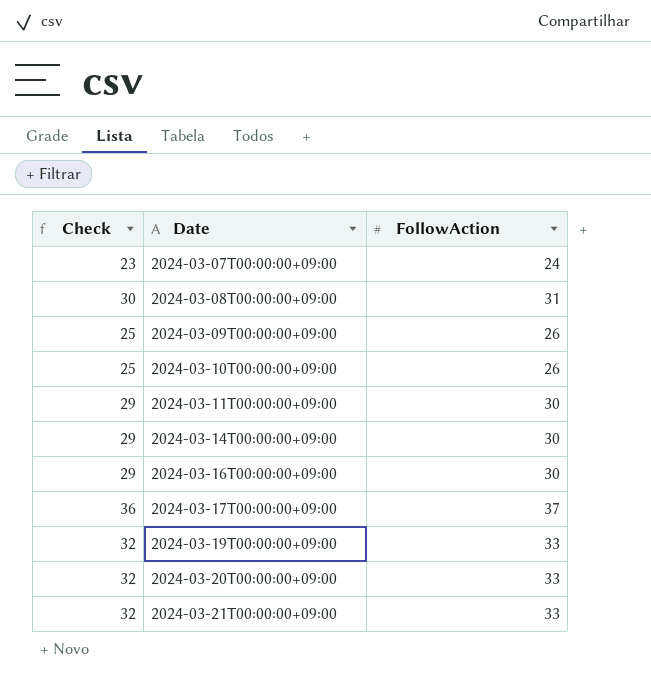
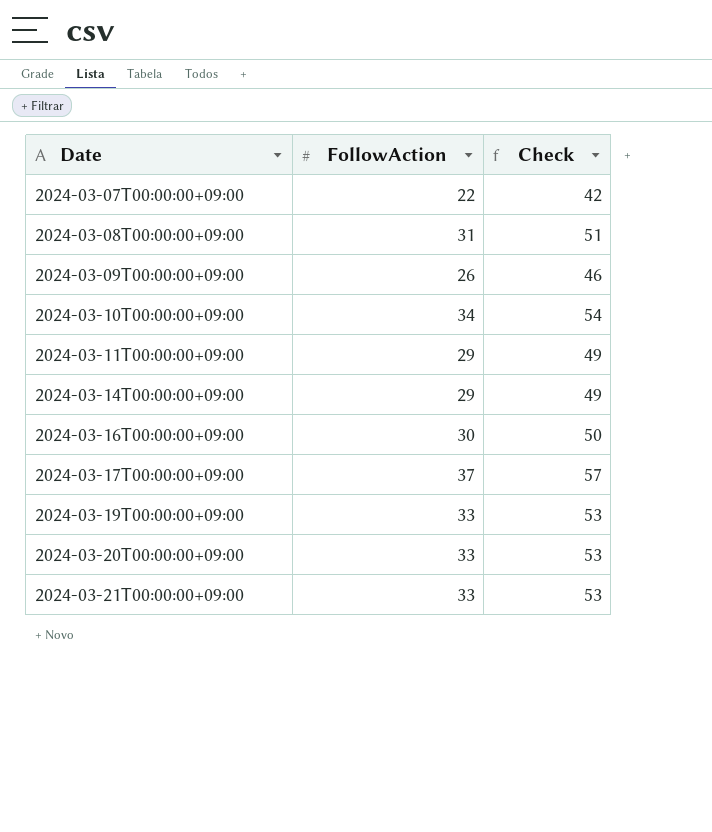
column Check | formula: [FollowAction] - 1 -> [FollowAction] + 20
column Check | position: 1 -> 3
2024-03-07T00:00:00+09:00 | FollowAction: 24 -> 22
2024-03-10T00:00:00+09:00 | FollowAction: 26 -> 34
2024-03-11T00:00:00+09:00 | FollowAction: 30 -> 29
2024-03-14T00:00:00+09:00 | FollowAction: 30 -> 29

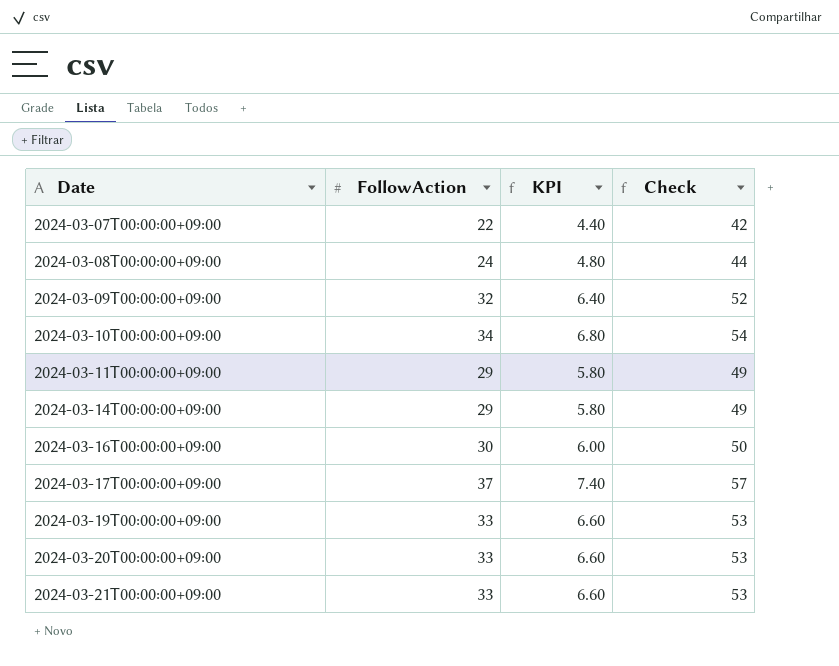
column KPI | formula: none -> [FollowAction] * 0.2
2024-03-08T00:00:00+09:00 | FollowAction: 31 -> 24
2024-03-08T00:00:00+09:00 | Check: 51 -> 44
2024-03-09T00:00:00+09:00 | FollowAction: 26 -> 32
2024-03-09T00:00:00+09:00 | Check: 46 -> 52

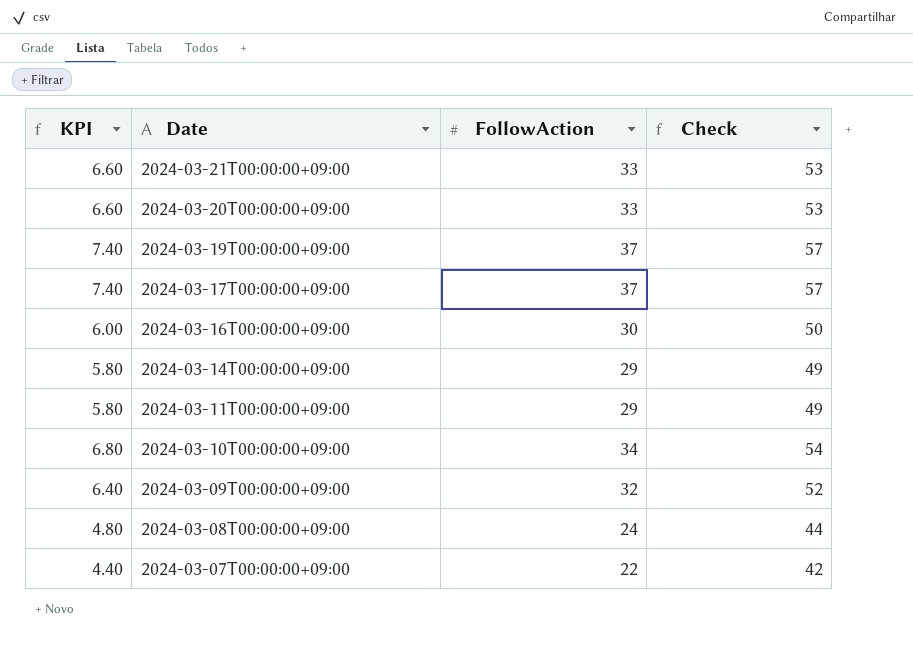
row order: Date ascending -> Date descending
column KPI | position: 3 -> 1
2024-03-19T00:00:00+09:00 | KPI: 6.60 -> 7.40
2024-03-19T00:00:00+09:00 | FollowAction: 33 -> 37
2024-03-19T00:00:00+09:00 | Check: 53 -> 57

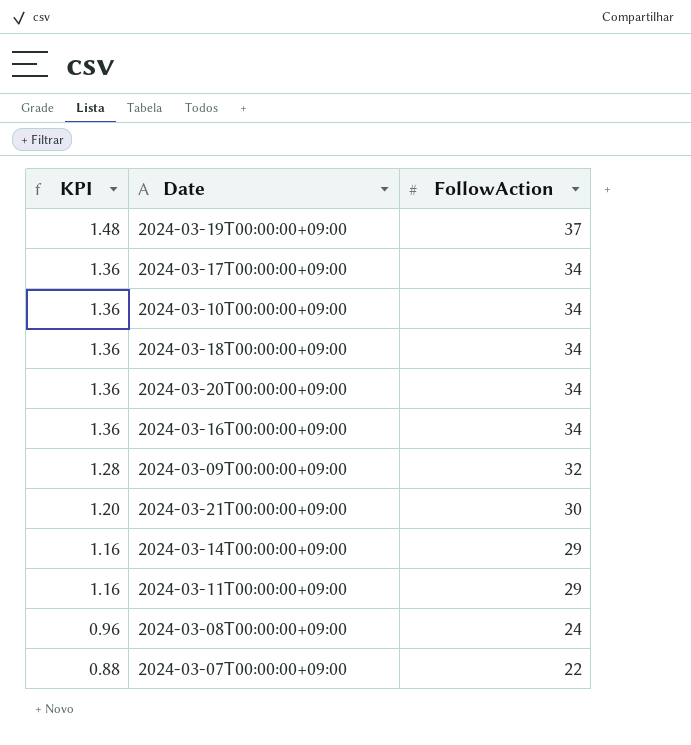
row order: Date descending -> KPI descending
column Check | formula: [FollowAction] + 20 -> none
column KPI | formula: [FollowAction] * 0.2 -> [FollowAction] * 0.04
2024-03-17T00:00:00+09:00 | FollowAction: 37 -> 34
row 2024-03-18T00:00:00+09:00: none -> 1.36 | 34
2024-03-20T00:00:00+09:00 | FollowAction: 33 -> 34
2024-03-16T00:00:00+09:00 | FollowAction: 30 -> 34
2024-03-21T00:00:00+09:00 | FollowAction: 33 -> 30

